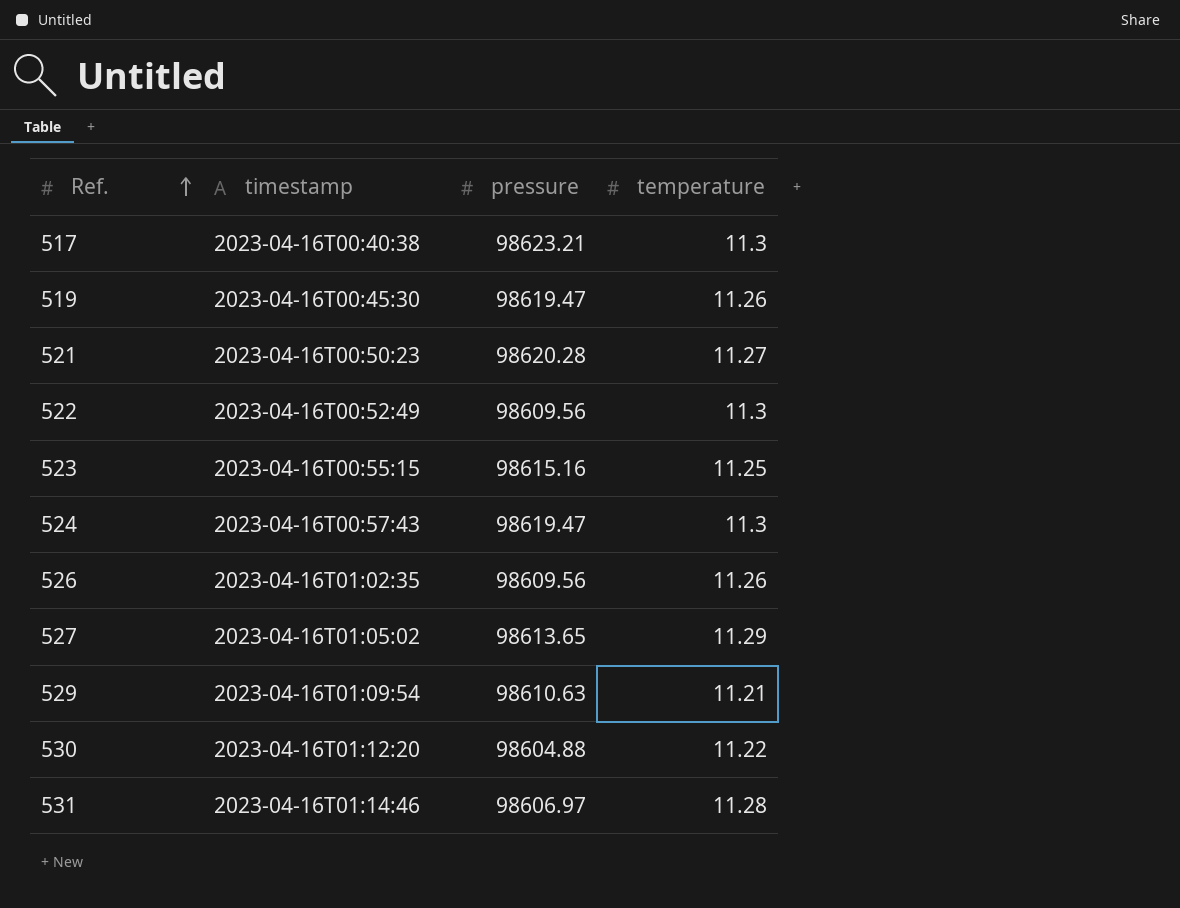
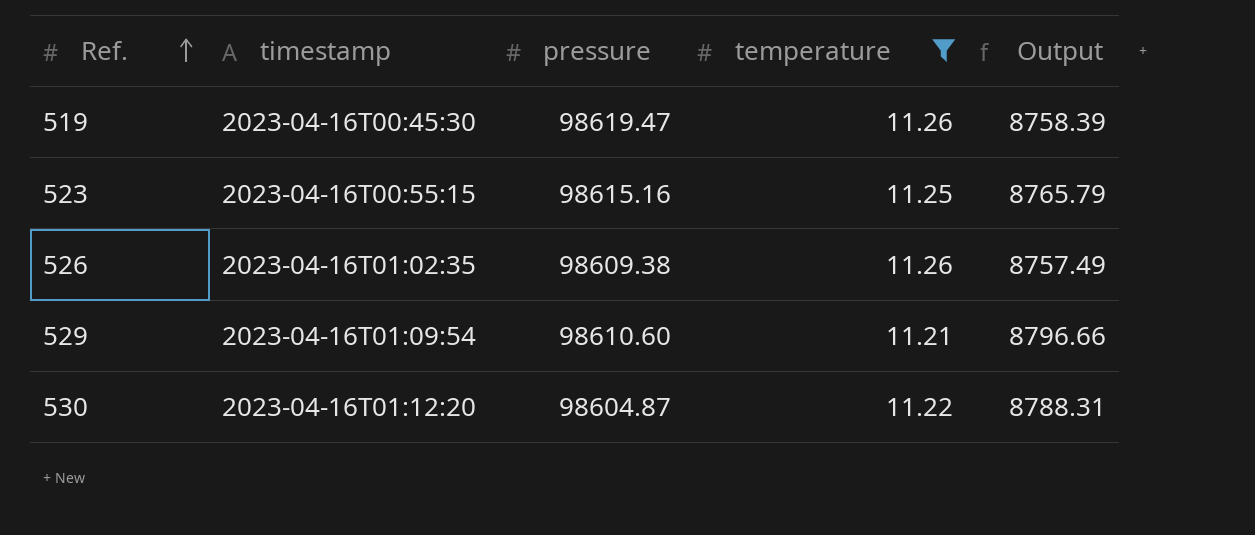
filter: none -> temperature <= 11.26
column Output | formula: none -> [pressure] / [temperature]
526 | pressure: 98609.56 -> 98609.38
529 | pressure: 98610.63 -> 98610.60
530 | pressure: 98604.88 -> 98604.87

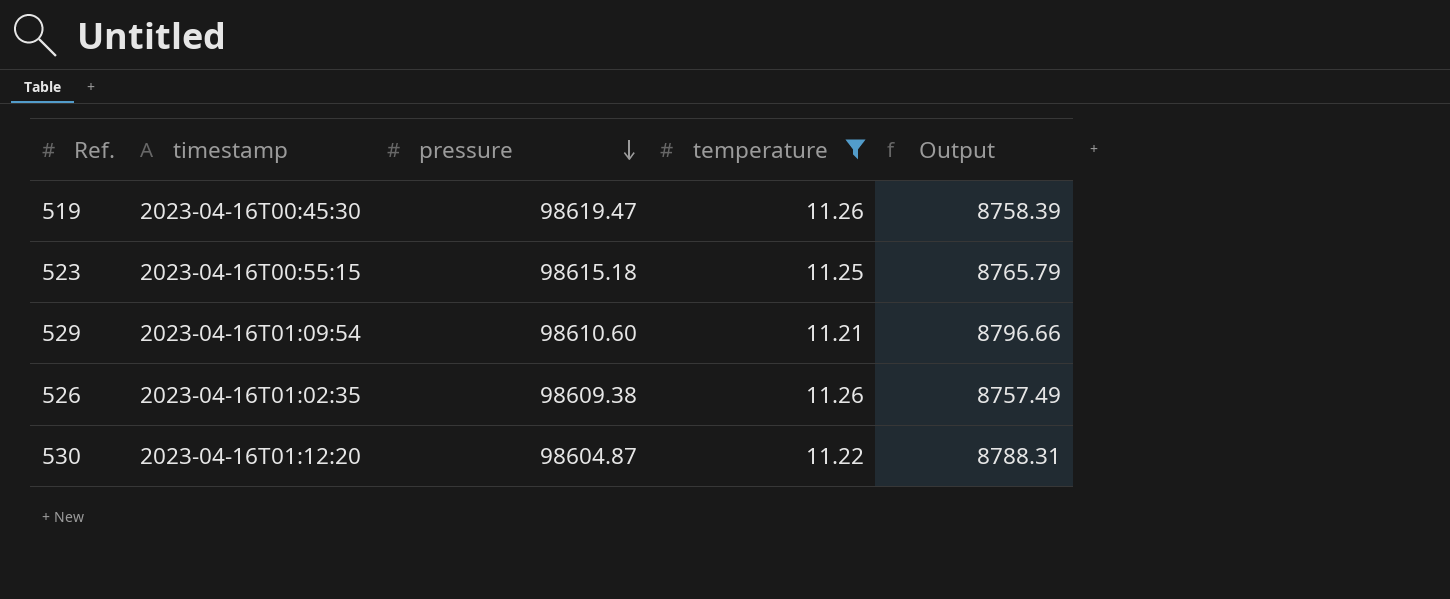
row order: Ref. ascending -> pressure descending
523 | pressure: 98615.16 -> 98615.18

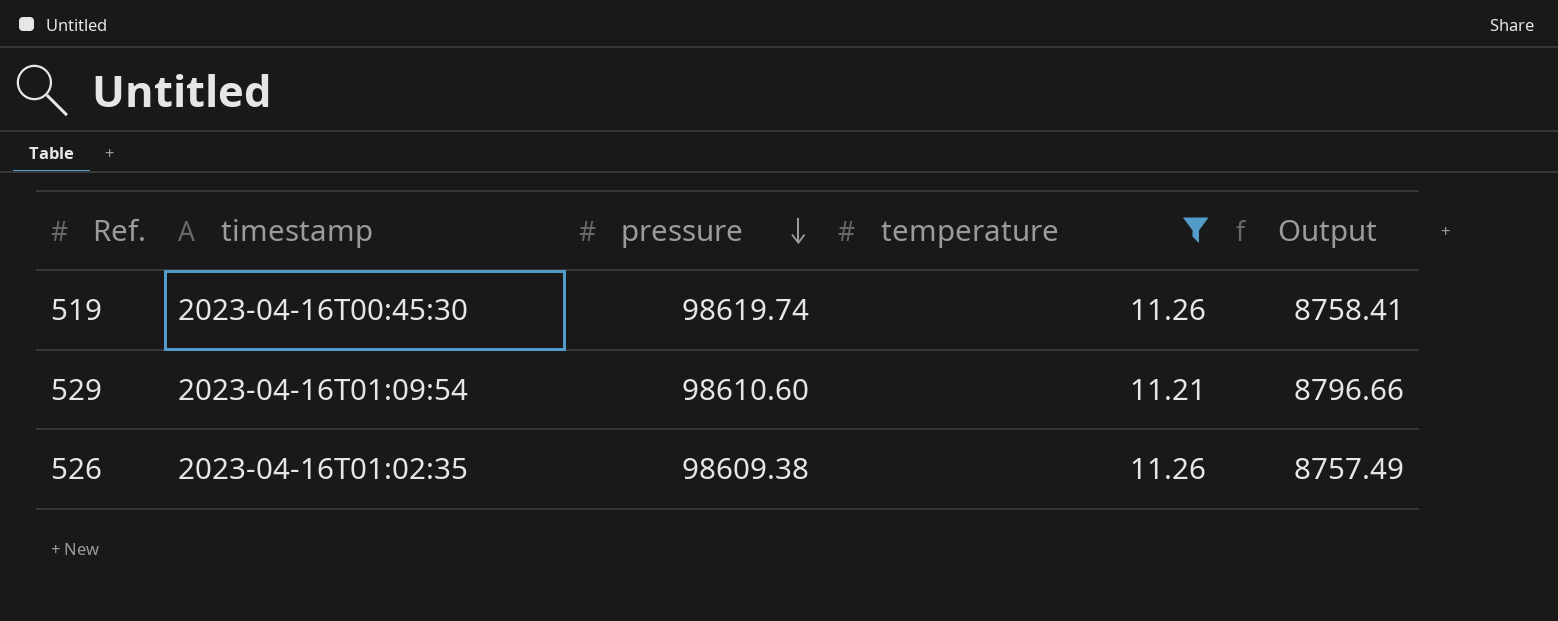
row 523: 2023-04-16T00:55:15 | 98615.18 | 11.25 | 8765.79 -> none
row 530: 2023-04-16T01:12:20 | 98604.87 | 11.22 | 8788.31 -> none
519 | pressure: 98619.47 -> 98619.74
519 | Output: 8758.39 -> 8758.41

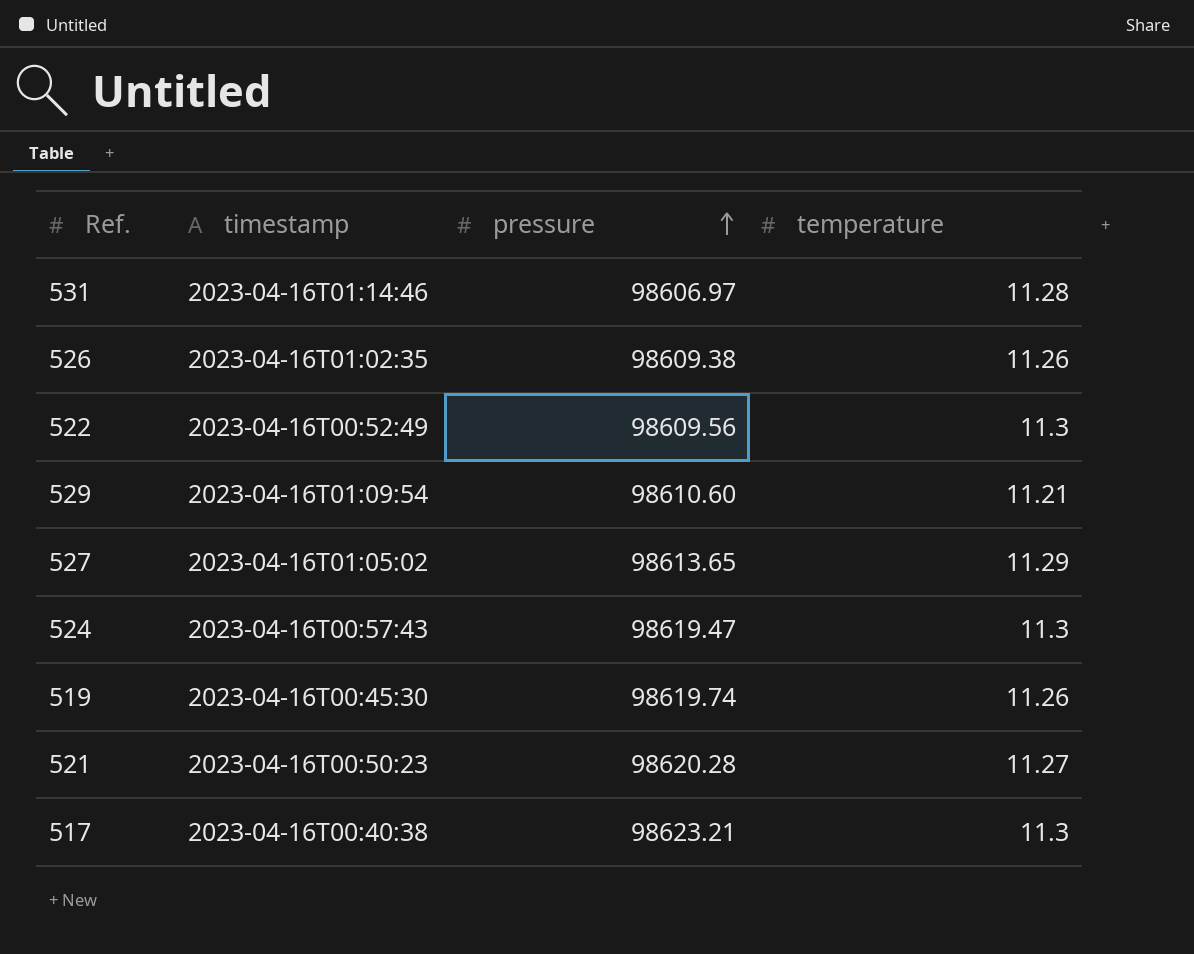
filter: temperature <= 11.26 -> none
row order: pressure descending -> pressure ascending
column Output | formula: [pressure] / [temperature] -> none

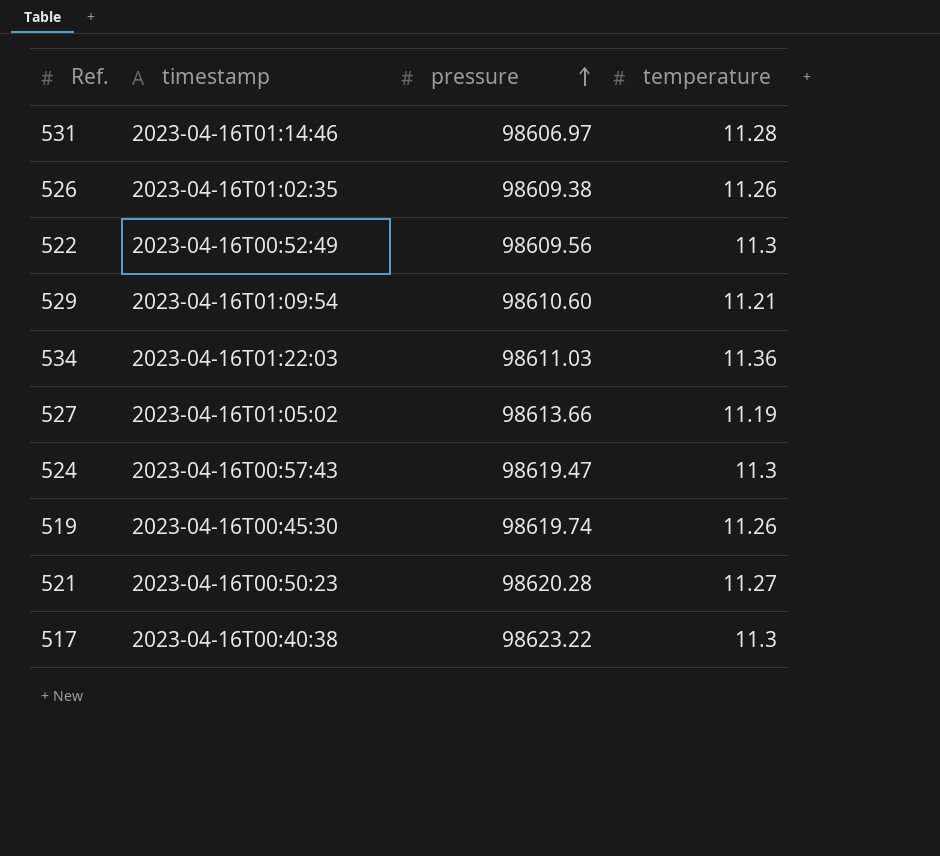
row 534: none -> 2023-04-16T01:22:03 | 98611.03 | 11.36
527 | pressure: 98613.65 -> 98613.66
527 | temperature: 11.29 -> 11.19
517 | pressure: 98623.21 -> 98623.22

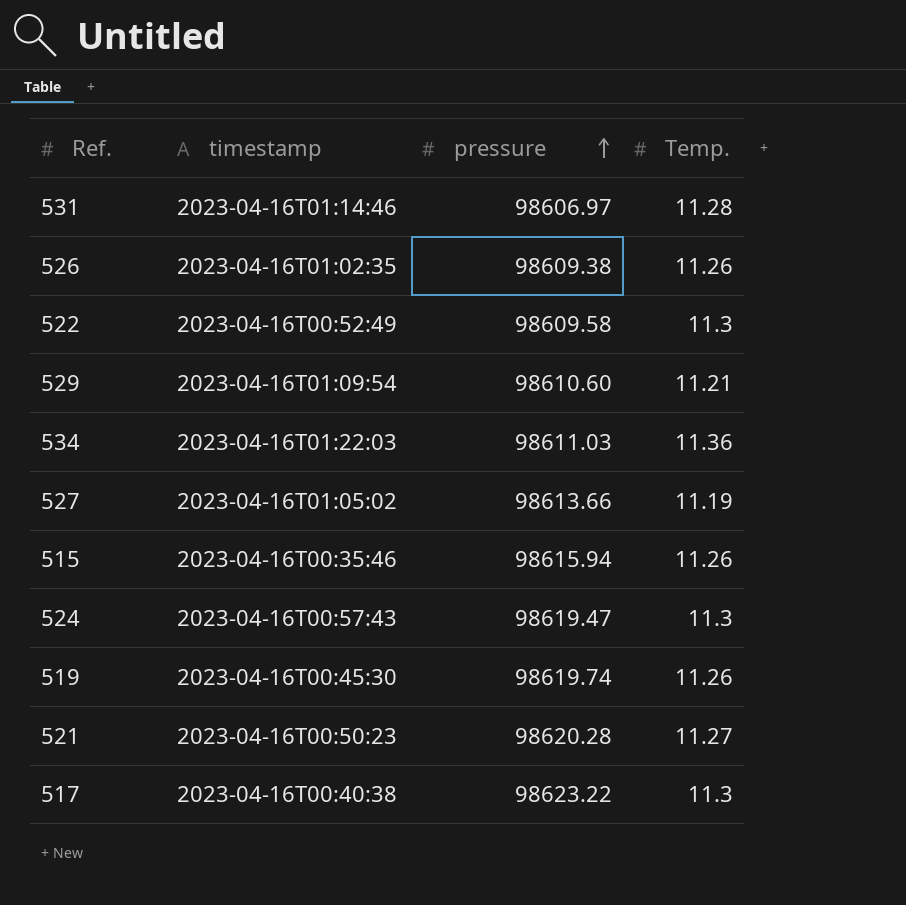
column name: temperature -> Temp.
522 | pressure: 98609.56 -> 98609.58
row 515: none -> 2023-04-16T00:35:46 | 98615.94 | 11.26

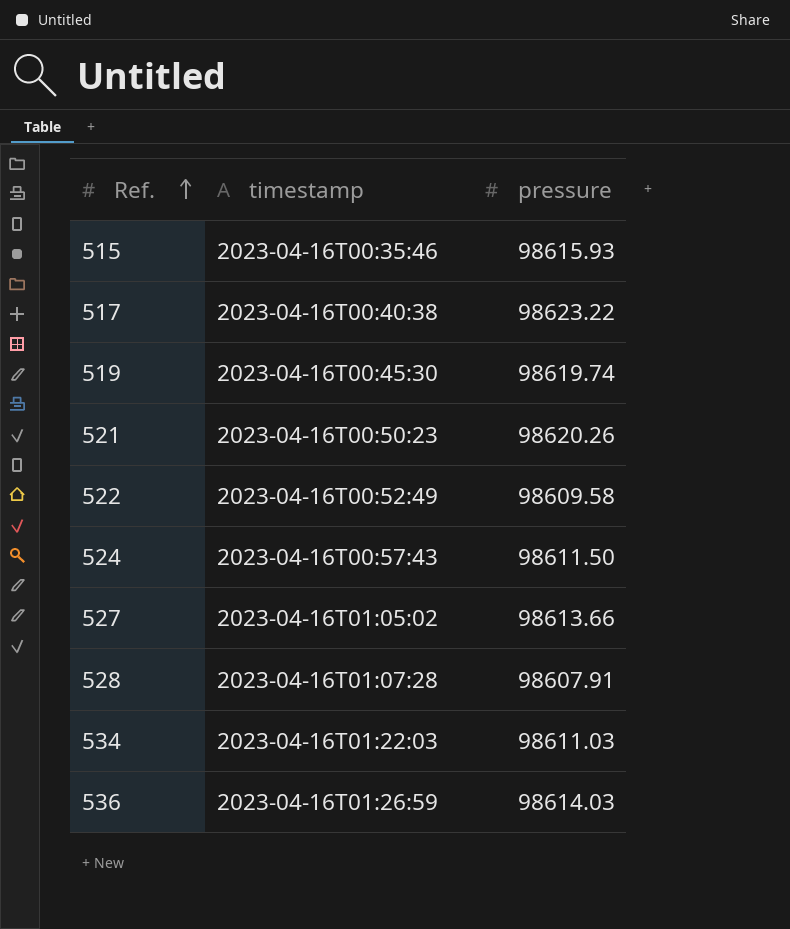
row order: pressure ascending -> Ref. ascending
column Temp. | position: 4 -> none
row 531: 2023-04-16T01:14:46 | 98606.97 | 11.28 -> none
row 526: 2023-04-16T01:02:35 | 98609.38 | 11.26 -> none
row 529: 2023-04-16T01:09:54 | 98610.60 | 11.21 -> none
515 | pressure: 98615.94 -> 98615.93
521 | pressure: 98620.28 -> 98620.26
524 | pressure: 98619.47 -> 98611.50
row 528: none -> 2023-04-16T01:07:28 | 98607.91
row 536: none -> 2023-04-16T01:26:59 | 98614.03

